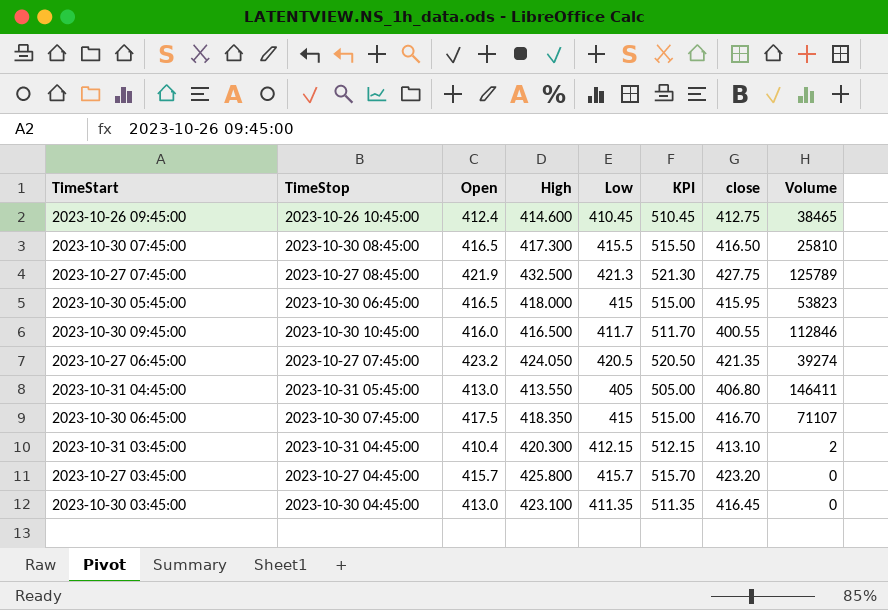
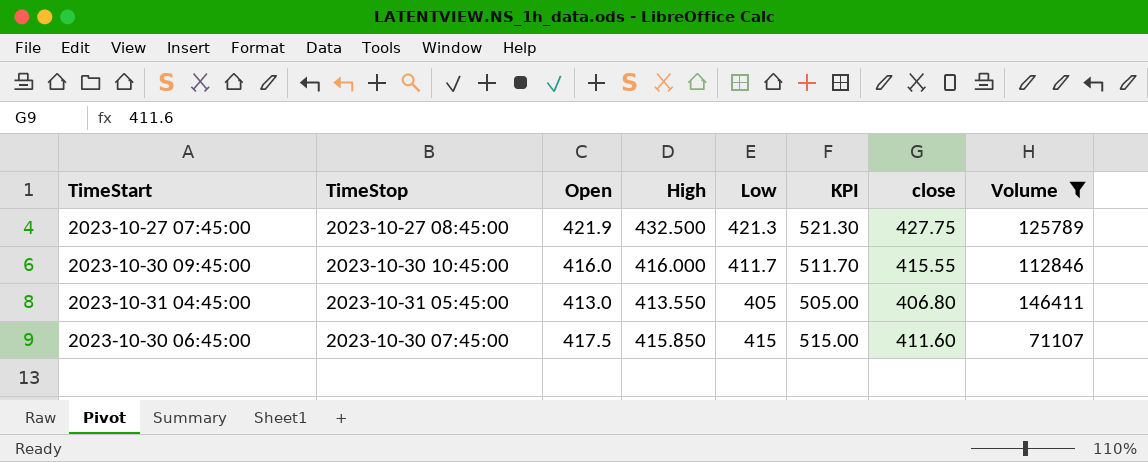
filter: none -> Volume >= 71107
2023-10-30 09:45:00 | High: 416.500 -> 416.000
2023-10-30 09:45:00 | close: 400.55 -> 415.55
2023-10-30 06:45:00 | High: 418.350 -> 415.850
2023-10-30 06:45:00 | close: 416.70 -> 411.60

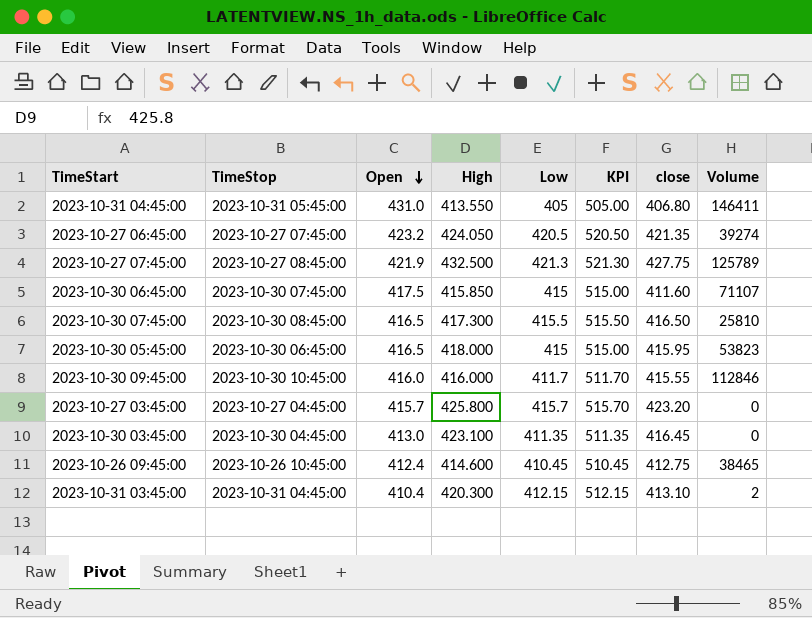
filter: Volume >= 71107 -> none
row order: none -> Open descending
2023-10-31 04:45:00 | Open: 413.0 -> 431.0

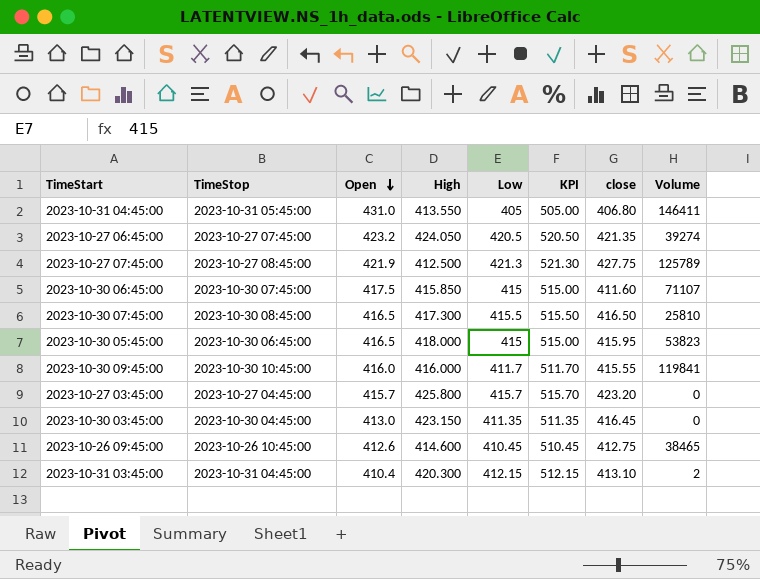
2023-10-27 07:45:00 | High: 432.500 -> 412.500
2023-10-30 09:45:00 | Volume: 112846 -> 119841
2023-10-30 03:45:00 | High: 423.100 -> 423.150
2023-10-26 09:45:00 | Open: 412.4 -> 412.6

